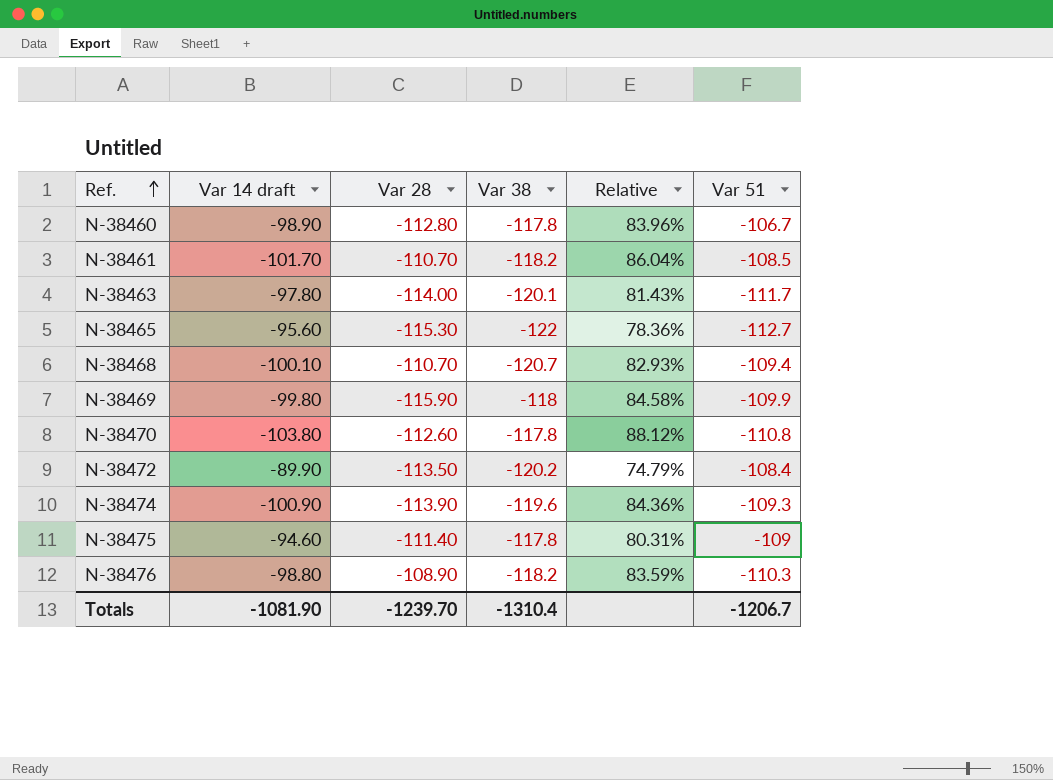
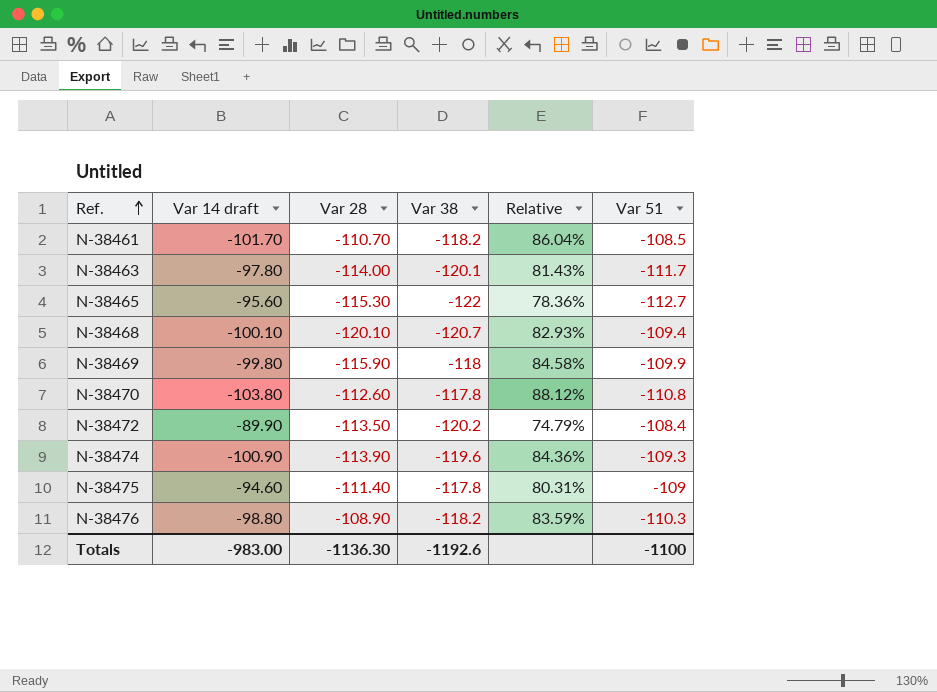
row N-38460: -98.90 | -112.80 | -117.8 | 83.96% | -106.7 -> none
N-38468 | Var 28: -110.70 -> -120.10
Totals | Var 14 draft: -1081.90 -> -983.00
Totals | Var 28: -1239.70 -> -1136.30
Totals | Var 38: -1310.4 -> -1192.6
Totals | Var 51: -1206.7 -> -1100

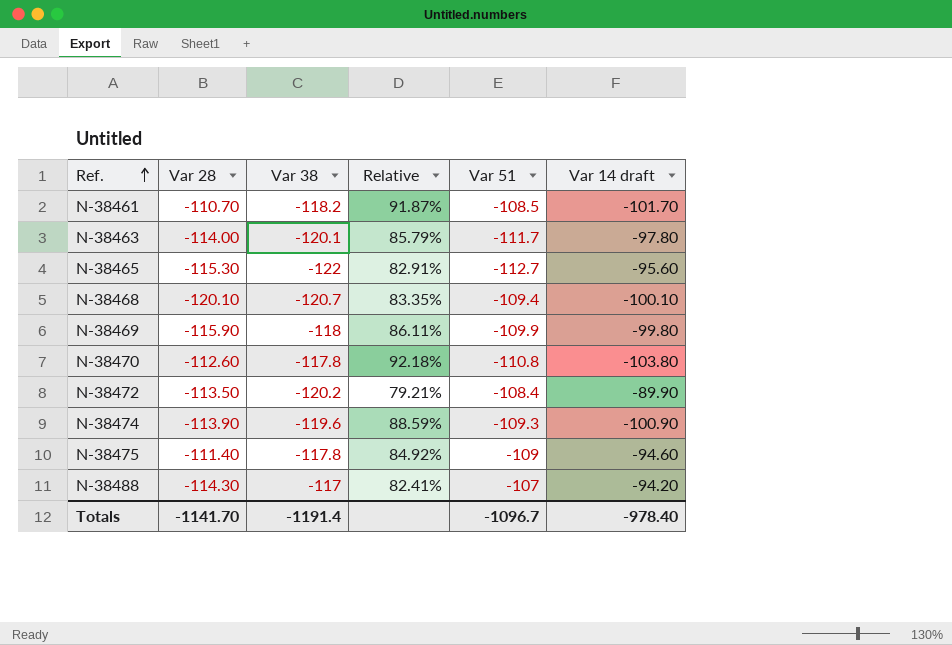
column Relative | formula: [Var 14 draft] / [Var 38] -> [Var 14 draft] / [Var 28]
column Var 14 draft | position: 2 -> 6
row N-38476: -98.80 | -108.90 | -118.2 | 83.59% | -110.3 -> none
row N-38488: none -> -114.30 | -117 | 82.41% | -107 | -94.20
Totals | Var 28: -1136.30 -> -1141.70
Totals | Var 38: -1192.6 -> -1191.4
Totals | Var 51: -1100 -> -1096.7
Totals | Var 14 draft: -983.00 -> -978.40

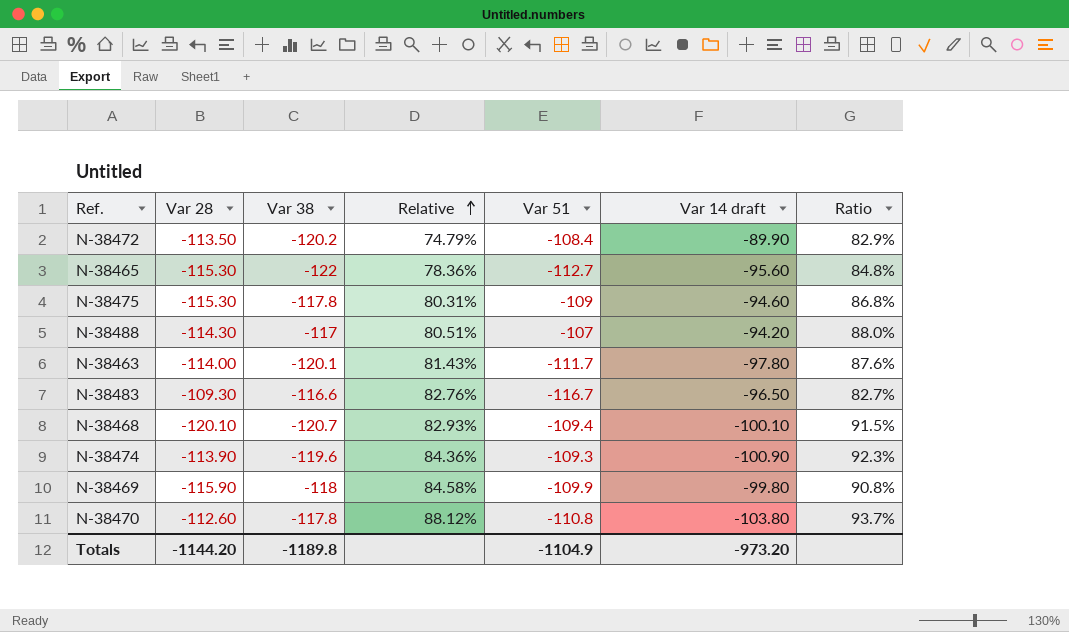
row order: Ref. ascending -> Relative ascending
column Relative | formula: [Var 14 draft] / [Var 28] -> [Var 14 draft] / [Var 38]
column Ratio | formula: none -> [Var 14 draft] / [Var 51]
row N-38461: -110.70 | -118.2 | 91.87% | -108.5 | -101.70 -> none
N-38475 | Var 28: -111.40 -> -115.30
row N-38483: none -> -109.30 | -116.6 | 82.76% | -116.7 | -96.50 | 82.7%
Totals | Var 28: -1141.70 -> -1144.20
Totals | Var 38: -1191.4 -> -1189.8
Totals | Var 51: -1096.7 -> -1104.9
Totals | Var 14 draft: -978.40 -> -973.20

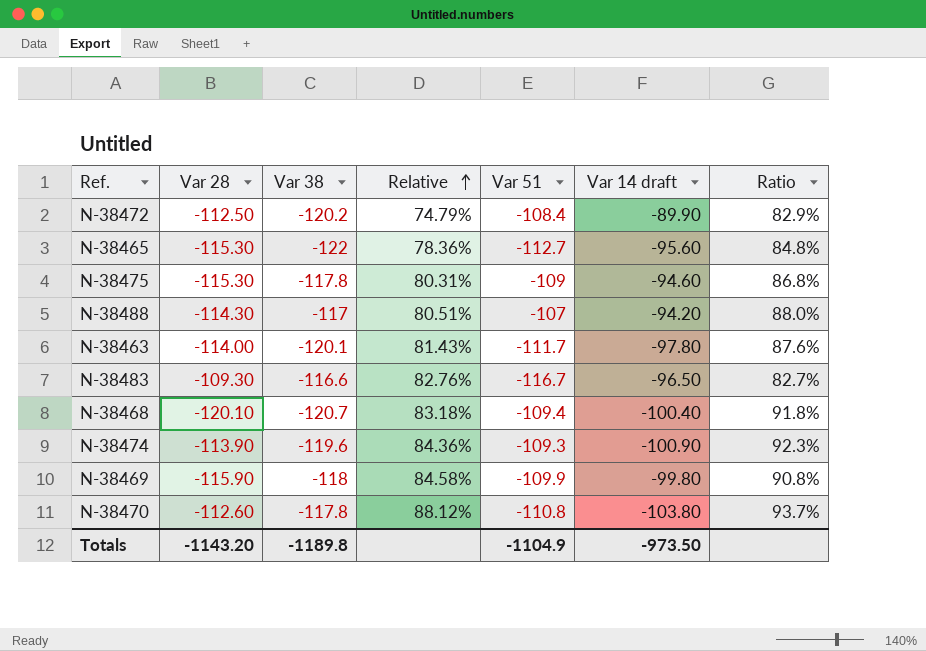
N-38472 | Var 28: -113.50 -> -112.50
N-38468 | Relative: 82.93% -> 83.18%
N-38468 | Var 14 draft: -100.10 -> -100.40
N-38468 | Ratio: 91.5% -> 91.8%
Totals | Var 28: -1144.20 -> -1143.20
Totals | Var 14 draft: -973.20 -> -973.50

